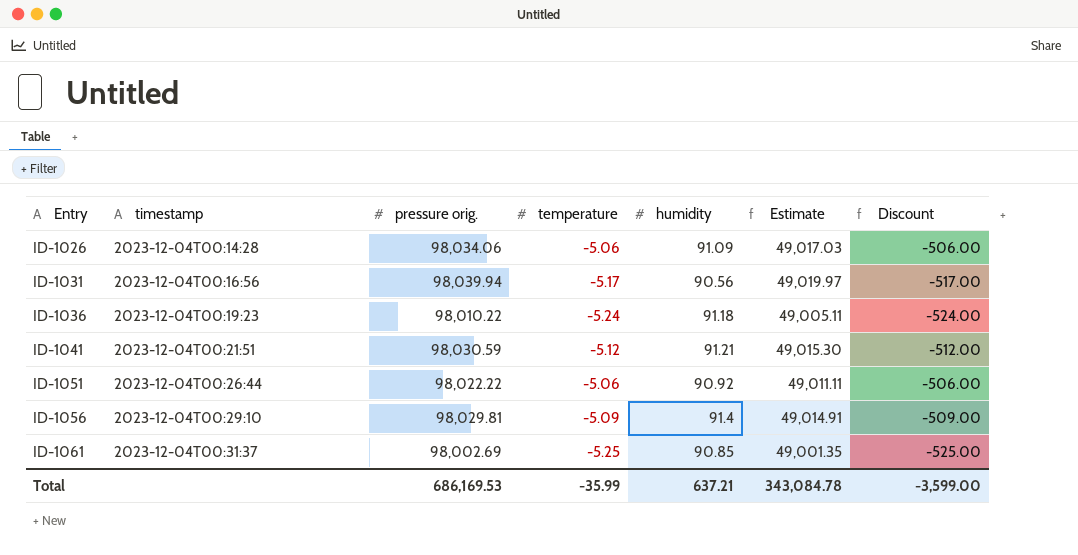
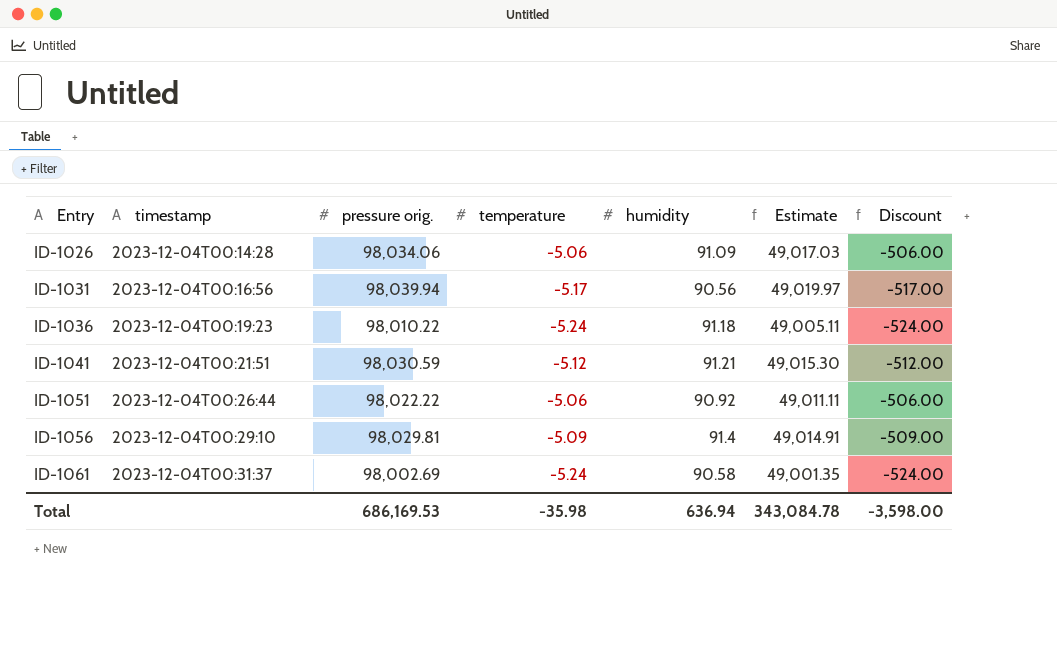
ID-1061 | temperature: -5.25 -> -5.24
ID-1061 | humidity: 90.85 -> 90.58
ID-1061 | Discount: -525.00 -> -524.00
Total | temperature: -35.99 -> -35.98
Total | humidity: 637.21 -> 636.94
Total | Discount: -3,599.00 -> -3,598.00

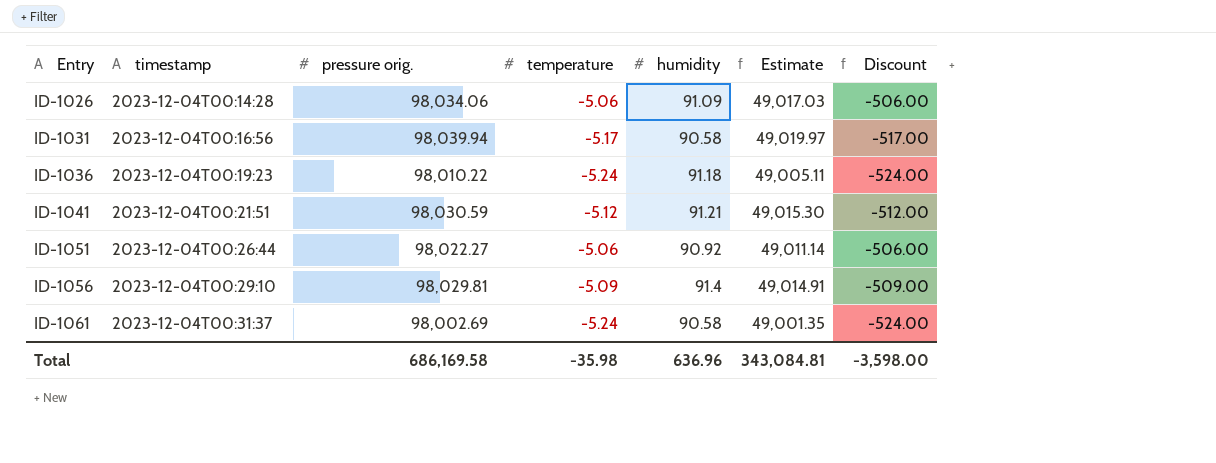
ID-1031 | humidity: 90.56 -> 90.58
ID-1051 | pressure orig.: 98,022.22 -> 98,022.27
ID-1051 | Estimate: 49,011.11 -> 49,011.14
Total | pressure orig.: 686,169.53 -> 686,169.58
Total | humidity: 636.94 -> 636.96
Total | Estimate: 343,084.78 -> 343,084.81

